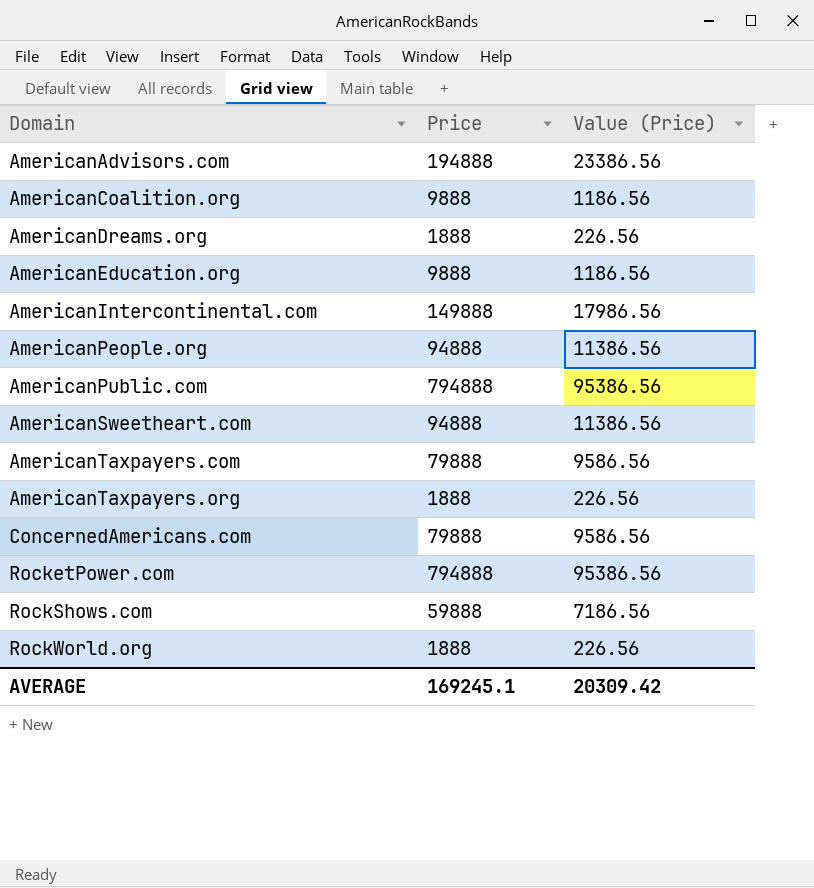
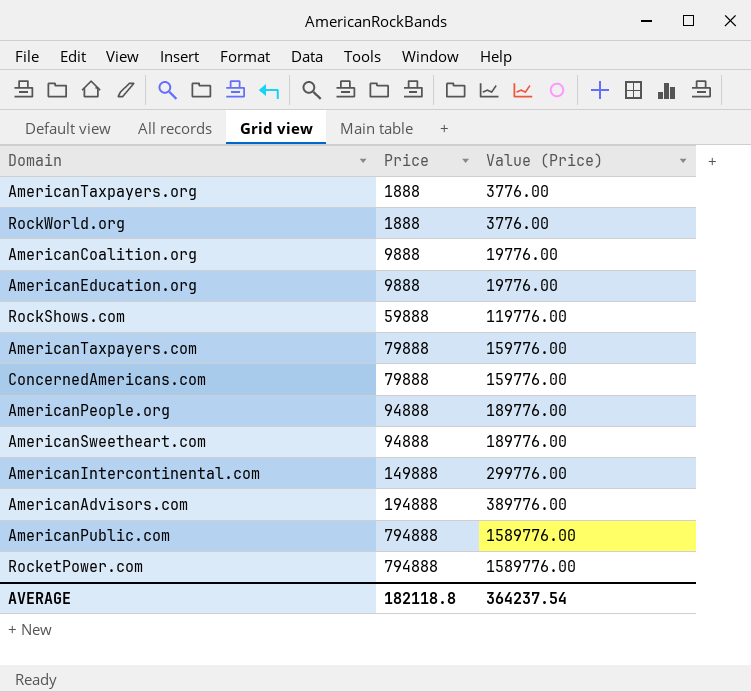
row order: Domain ascending -> Price ascending
column Value (Price) | formula: [Price] * 0.12 -> [Price] * 2
row AmericanDreams.org: 1888 | 226.56 -> none
AVERAGE | Price: 169245.1 -> 182118.8
AVERAGE | Value (Price): 20309.42 -> 364237.54

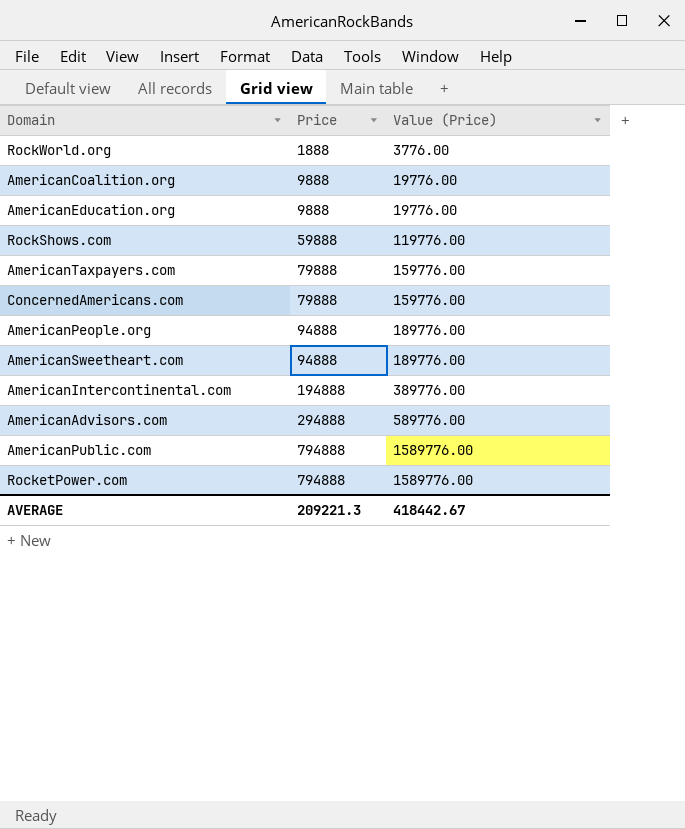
row AmericanTaxpayers.org: 1888 | 3776.00 -> none
AmericanIntercontinental.com | Price: 149888 -> 194888
AmericanIntercontinental.com | Value (Price): 299776.00 -> 389776.00
AmericanAdvisors.com | Price: 194888 -> 294888
AmericanAdvisors.com | Value (Price): 389776.00 -> 589776.00
AVERAGE | Price: 182118.8 -> 209221.3
AVERAGE | Value (Price): 364237.54 -> 418442.67

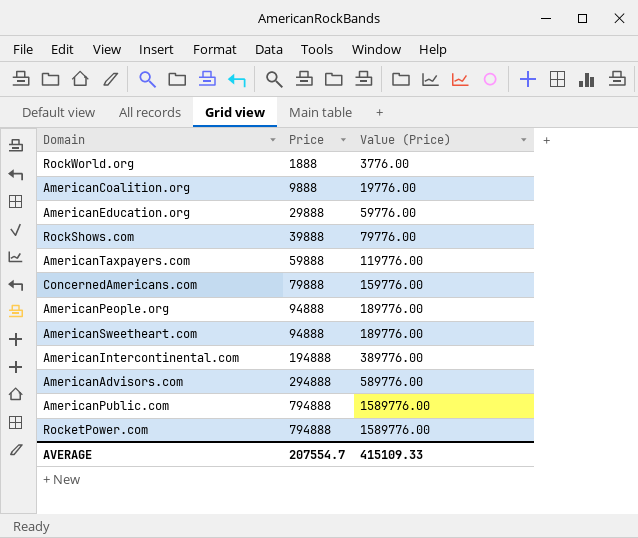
AmericanEducation.org | Price: 9888 -> 29888
AmericanEducation.org | Value (Price): 19776.00 -> 59776.00
RockShows.com | Price: 59888 -> 39888
RockShows.com | Value (Price): 119776.00 -> 79776.00
AmericanTaxpayers.com | Price: 79888 -> 59888
AmericanTaxpayers.com | Value (Price): 159776.00 -> 119776.00
AVERAGE | Price: 209221.3 -> 207554.7
AVERAGE | Value (Price): 418442.67 -> 415109.33

